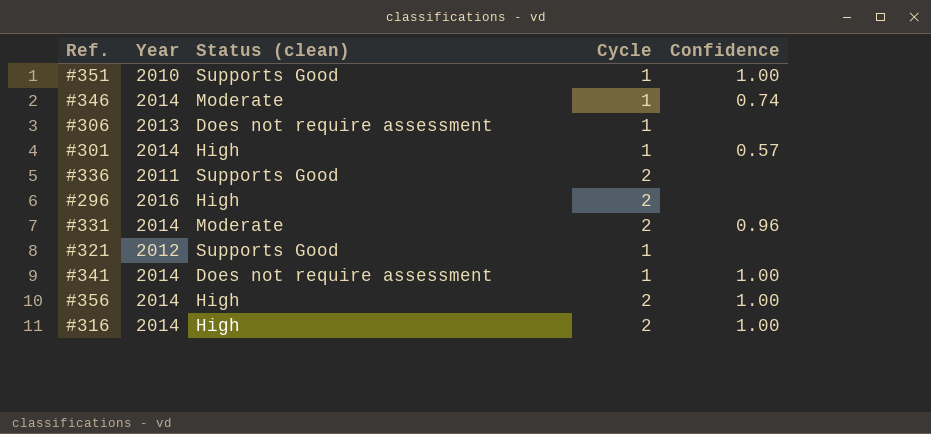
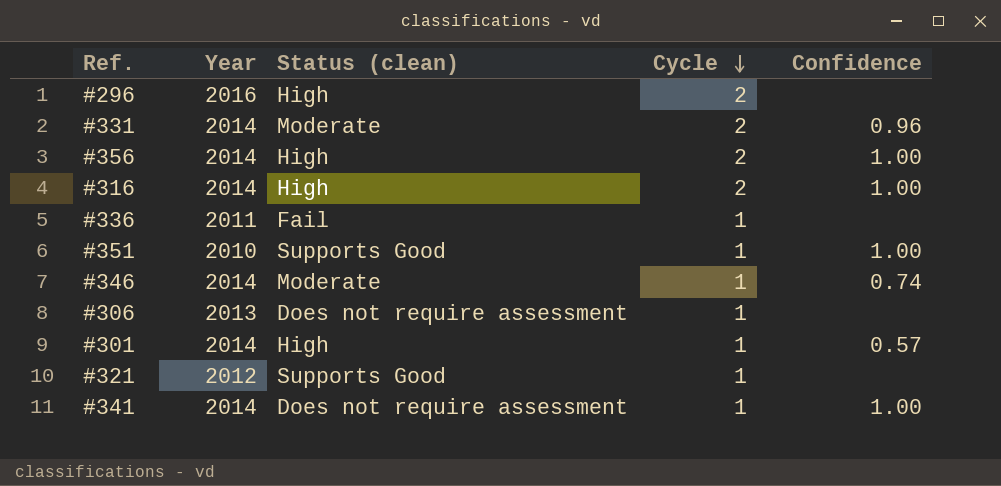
row order: none -> Cycle descending
#336 | Status (clean): Supports Good -> Fail
#336 | Cycle: 2 -> 1

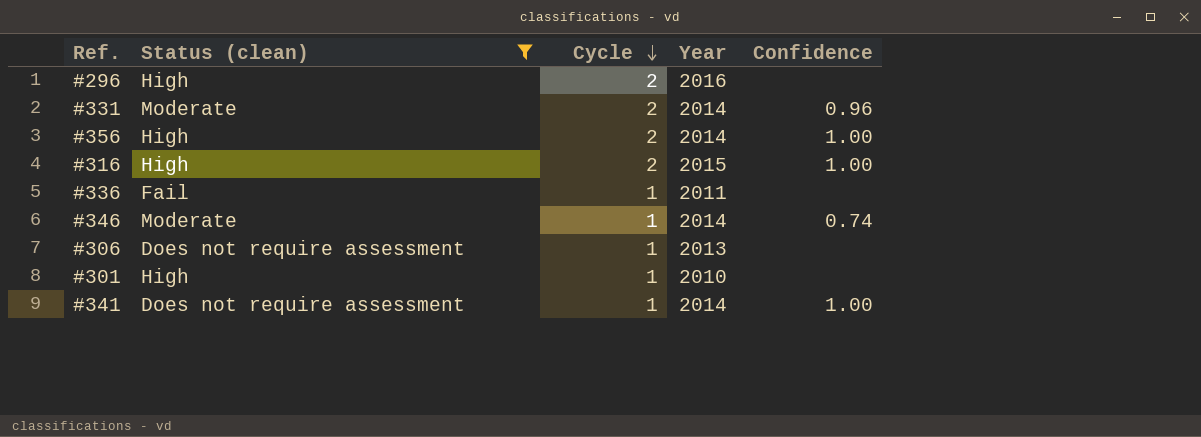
filter: none -> Status (clean) != Supports Good
column Year | position: 2 -> 4
#316 | Year: 2014 -> 2015
#301 | Year: 2014 -> 2010
#301 | Confidence: 0.57 -> none

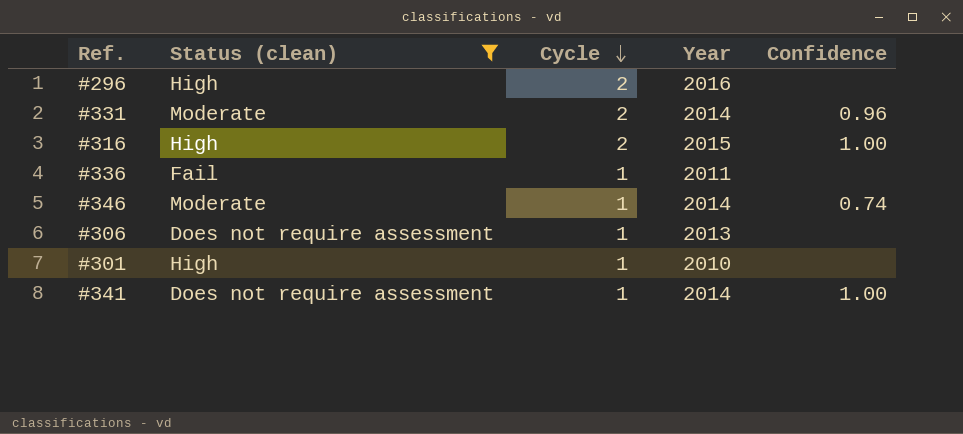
row #356: High | 2 | 2014 | 1.00 -> none

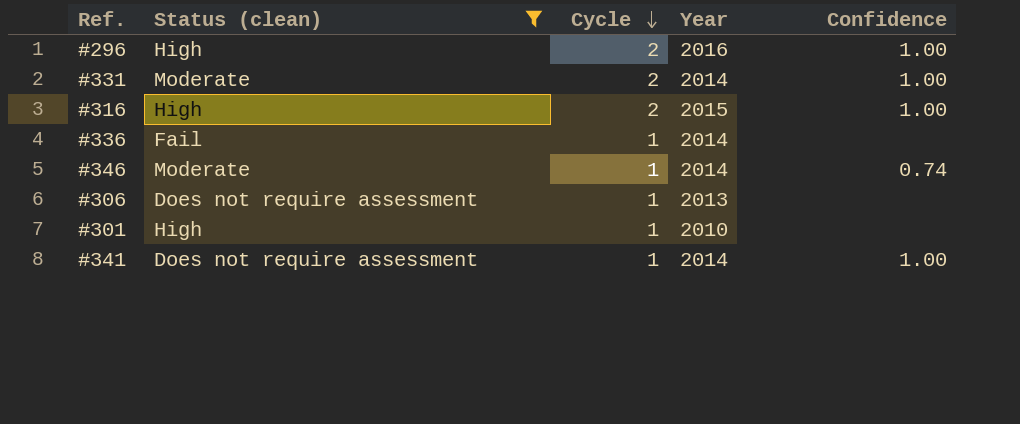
#296 | Confidence: none -> 1.00
#331 | Confidence: 0.96 -> 1.00
#336 | Year: 2011 -> 2014

